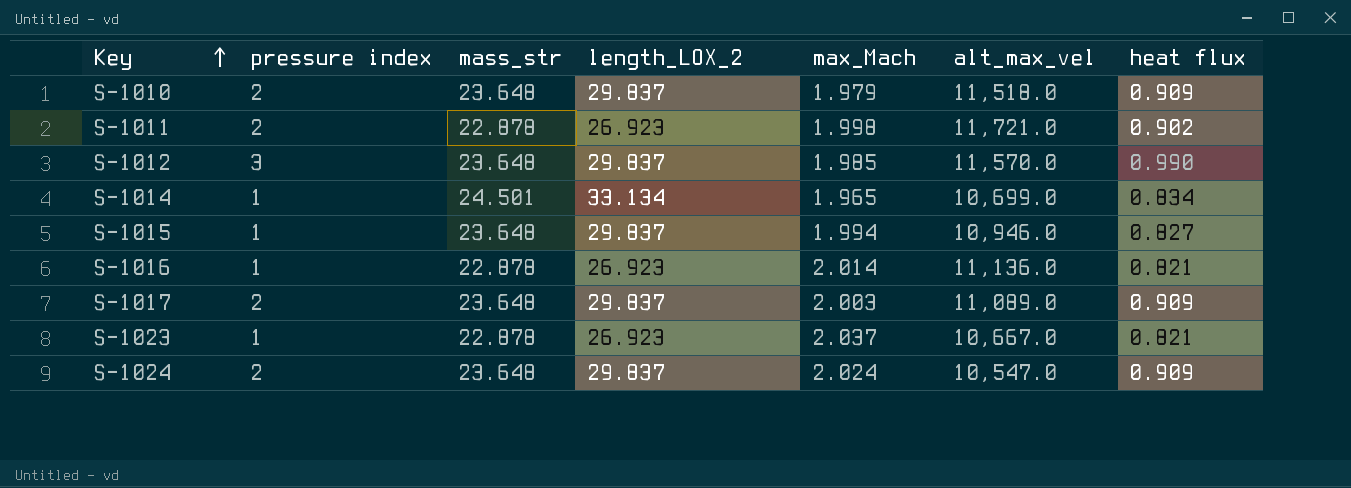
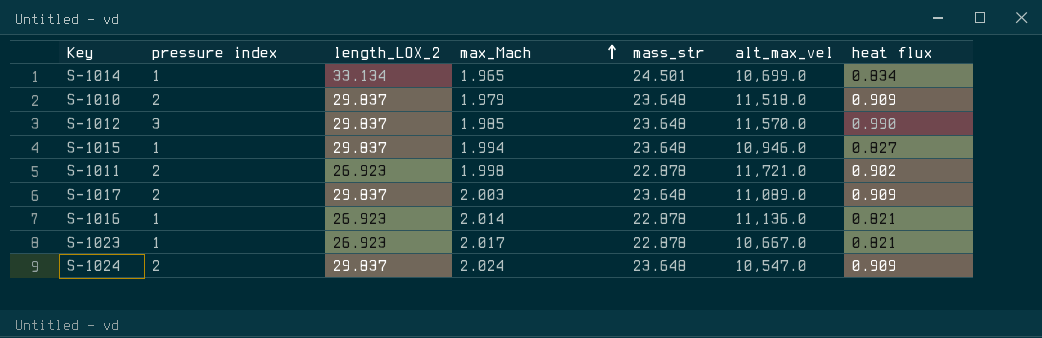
row order: Key ascending -> max_Mach ascending
column mass_str | position: 3 -> 5
S-1023 | max_Mach: 2.037 -> 2.017

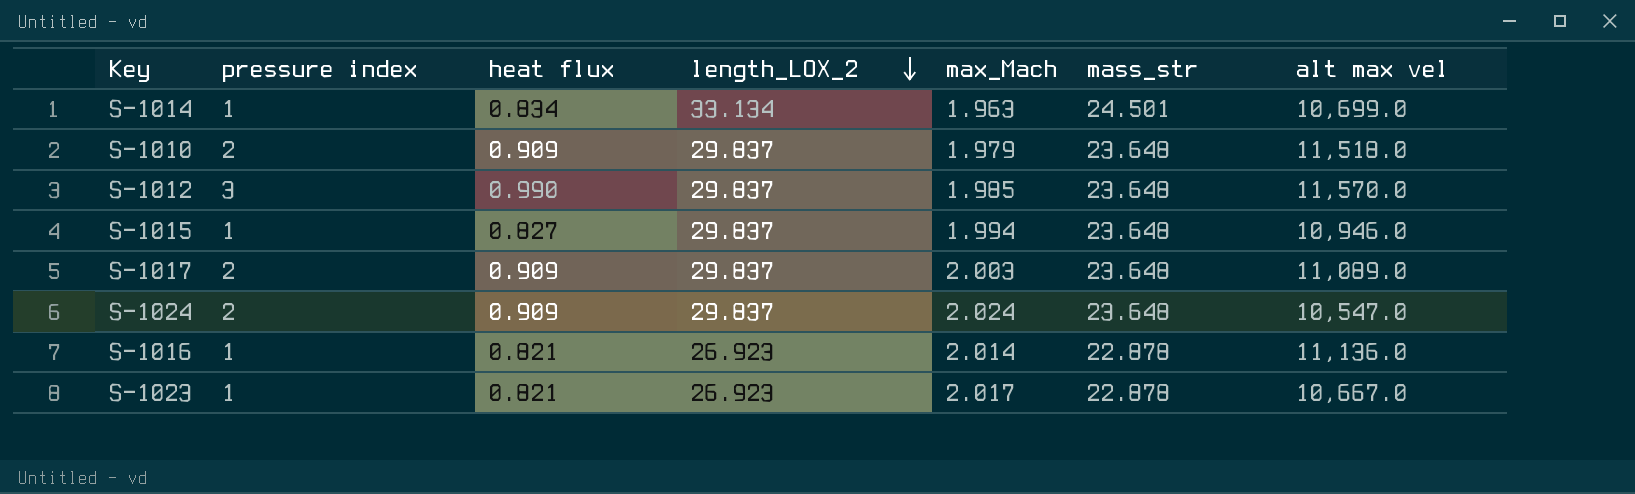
row order: max_Mach ascending -> length_LOX_2 descending
column heat flux | position: 7 -> 3
column name: alt_max_vel -> alt max vel
row S-1011: 2 | 26.923 | 1.998 | 22.878 | 11,721.0 | 0.902 -> none
S-1014 | max_Mach: 1.965 -> 1.963

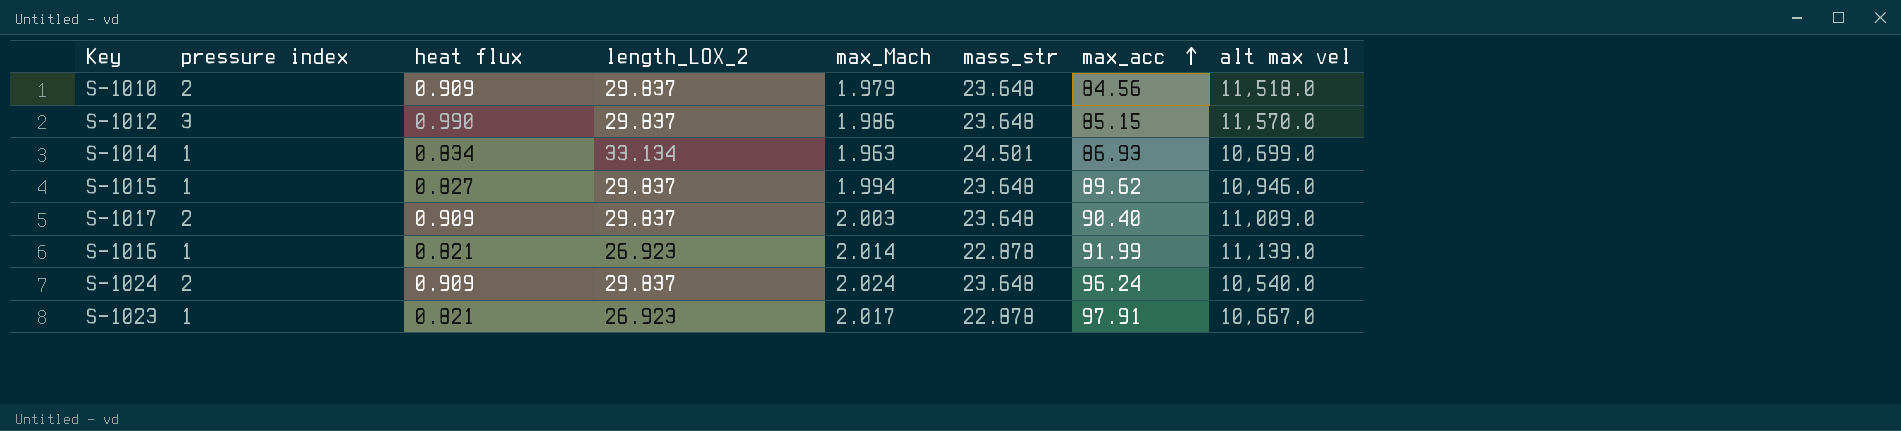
row order: length_LOX_2 descending -> max_acc ascending
column max_acc | position: none -> 7
S-1012 | max_Mach: 1.985 -> 1.986
S-1017 | alt max vel: 11,089.0 -> 11,009.0
S-1016 | alt max vel: 11,136.0 -> 11,139.0
S-1024 | alt max vel: 10,547.0 -> 10,540.0

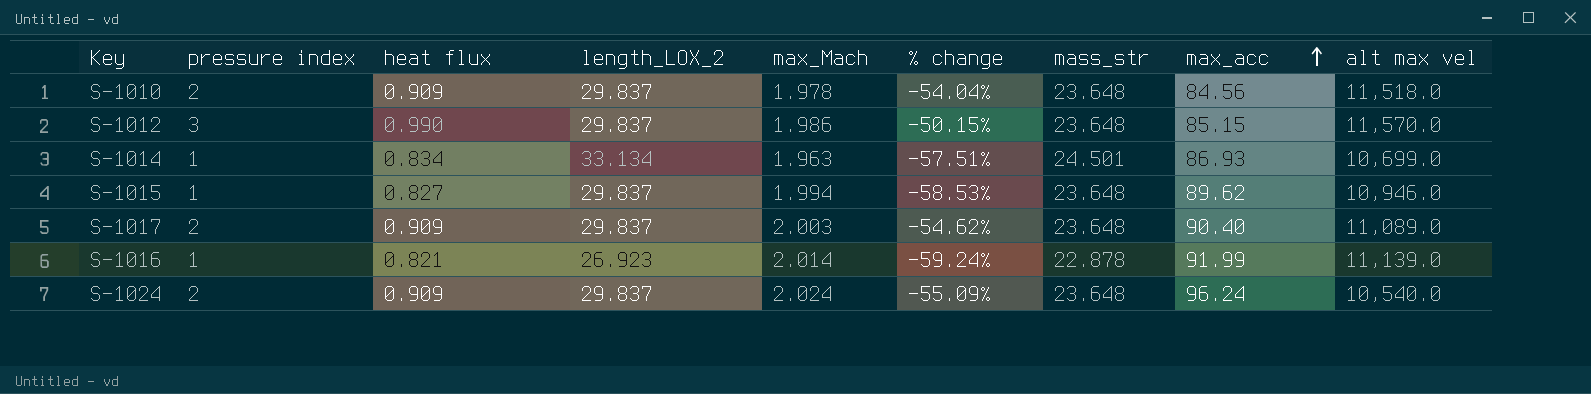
column % change | formula: none -> ([heat flux] - [max_Mach]) / [max_Mach]
row S-1023: 1 | 0.821 | 26.923 | 2.017 | 22.878 | 97.91 | 10,667.0 -> none
S-1010 | max_Mach: 1.979 -> 1.978
S-1017 | alt max vel: 11,009.0 -> 11,089.0

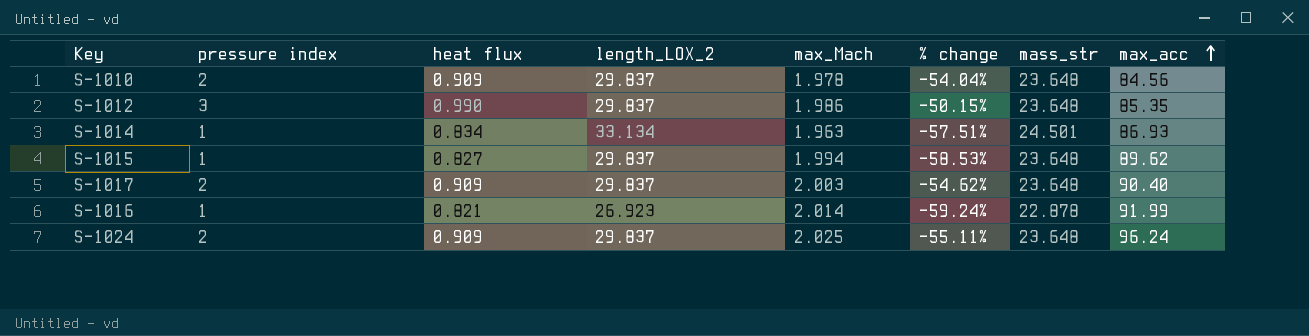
column alt max vel | position: 9 -> none
S-1012 | max_acc: 85.15 -> 85.35
S-1024 | max_Mach: 2.024 -> 2.025
S-1024 | % change: -55.09% -> -55.11%

